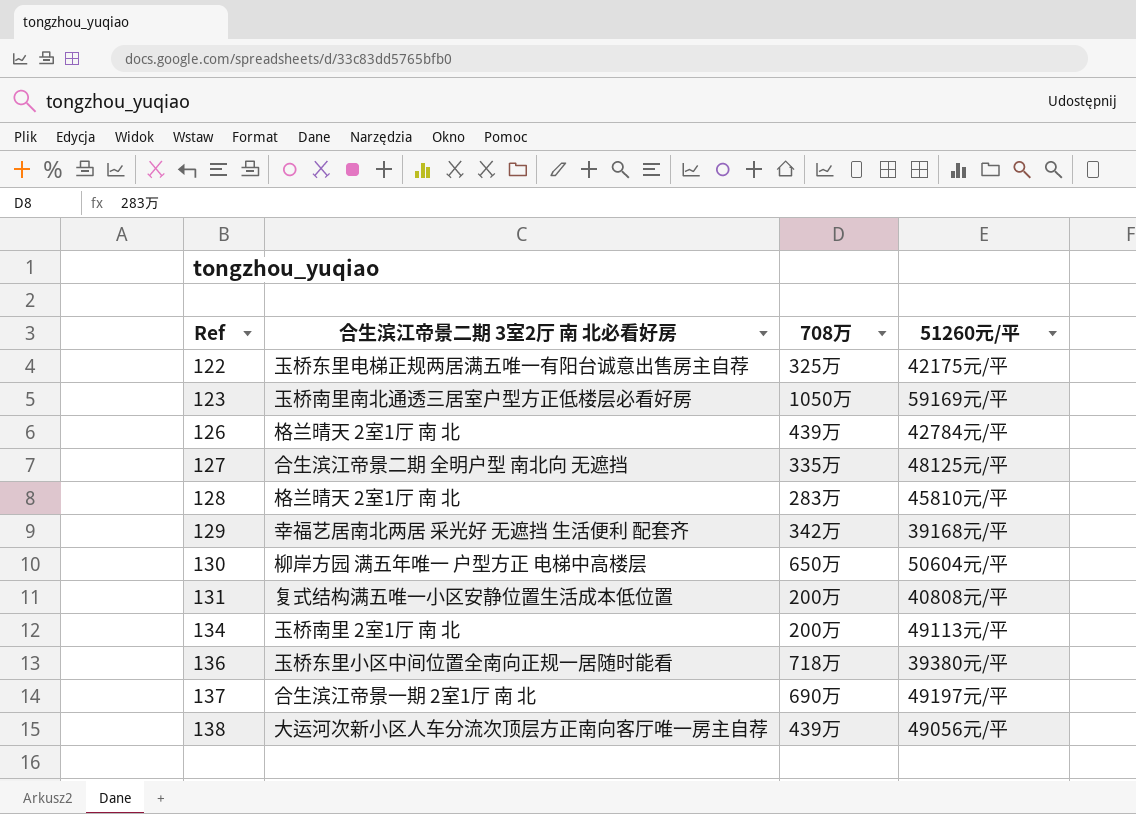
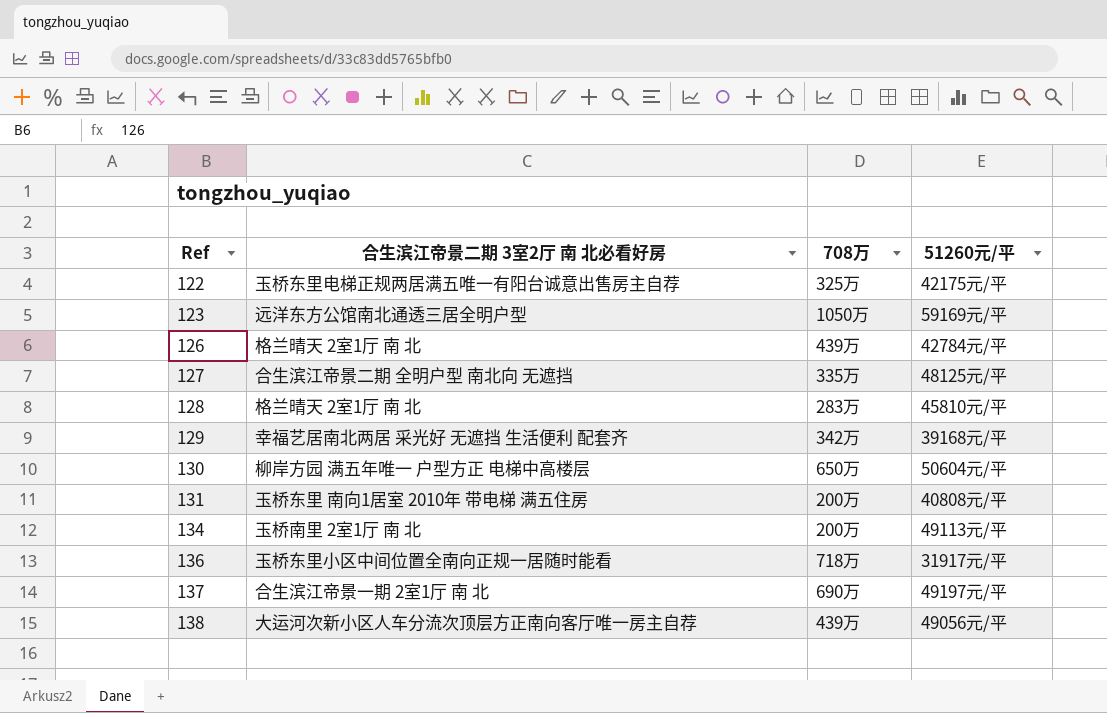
123 | 合生滨江帝景二期 3室2厅 南 北必看好房: 玉桥南里南北通透三居室户型方正低楼层必看好房 -> 远洋东方公馆南北通透三居全明户型
131 | 合生滨江帝景二期 3室2厅 南 北必看好房: 复式结构满五唯一小区安静位置生活成本低位置 -> 玉桥东里 南向1居室 2010年 带电梯 满五住房
136 | 51260元/平: 39380元/平 -> 31917元/平

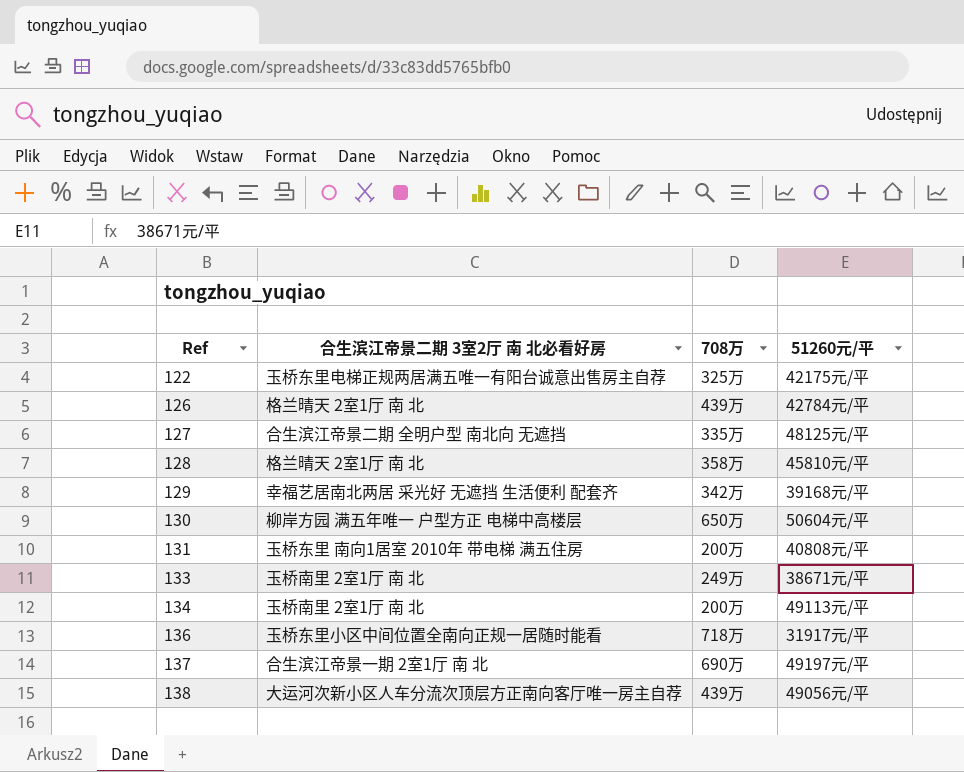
row 123: 远洋东方公馆南北通透三居全明户型 | 1050万 | 59169元/平 -> none
128 | 708万: 283万 -> 358万
row 133: none -> 玉桥南里 2室1厅 南 北 | 249万 | 38671元/平

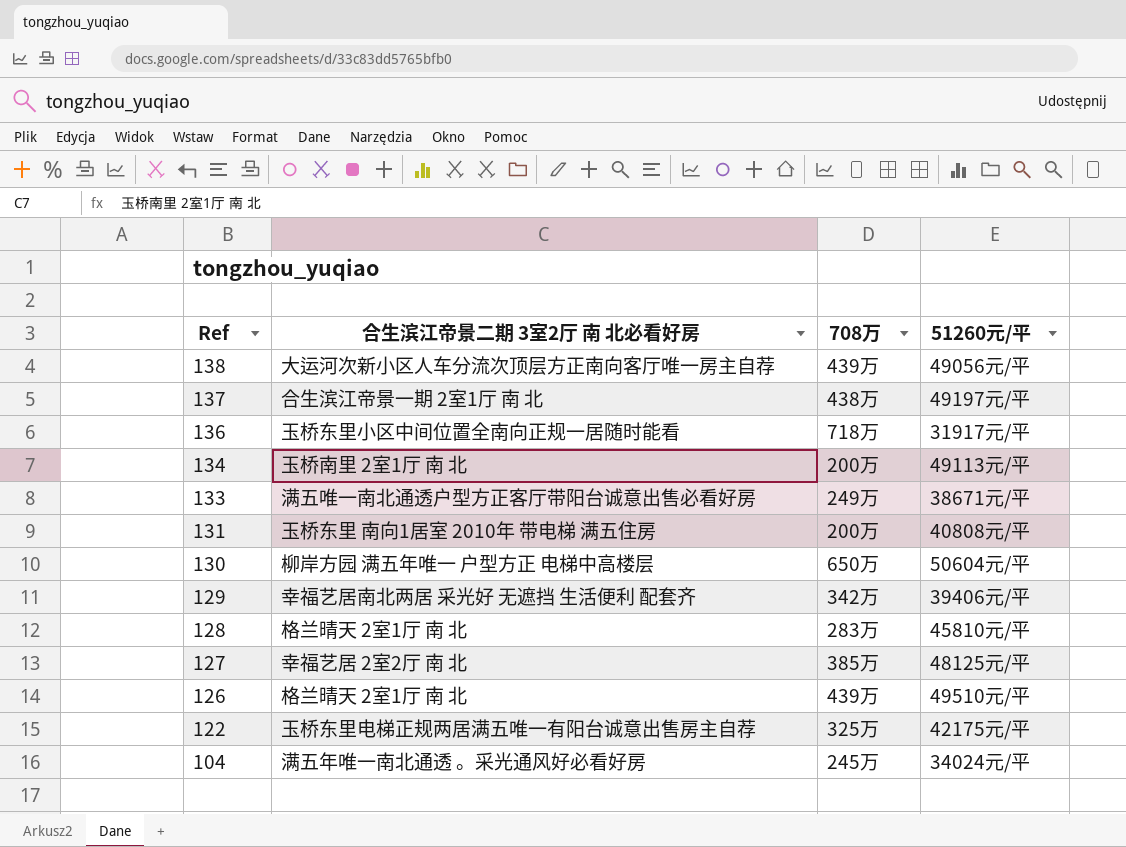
row order: Ref ascending -> Ref descending
137 | 708万: 690万 -> 438万
133 | 合生滨江帝景二期 3室2厅 南 北必看好房: 玉桥南里 2室1厅 南 北 -> 满五唯一南北通透户型方正客厅带阳台诚意出售必看好房
129 | 51260元/平: 39168元/平 -> 39406元/平
128 | 708万: 358万 -> 283万
127 | 合生滨江帝景二期 3室2厅 南 北必看好房: 合生滨江帝景二期 全明户型 南北向 无遮挡 -> 幸福艺居 2室2厅 南 北
127 | 708万: 335万 -> 385万
126 | 51260元/平: 42784元/平 -> 49510元/平
row 104: none -> 满五年唯一南北通透 。采光通风好必看好房 | 245万 | 34024元/平

